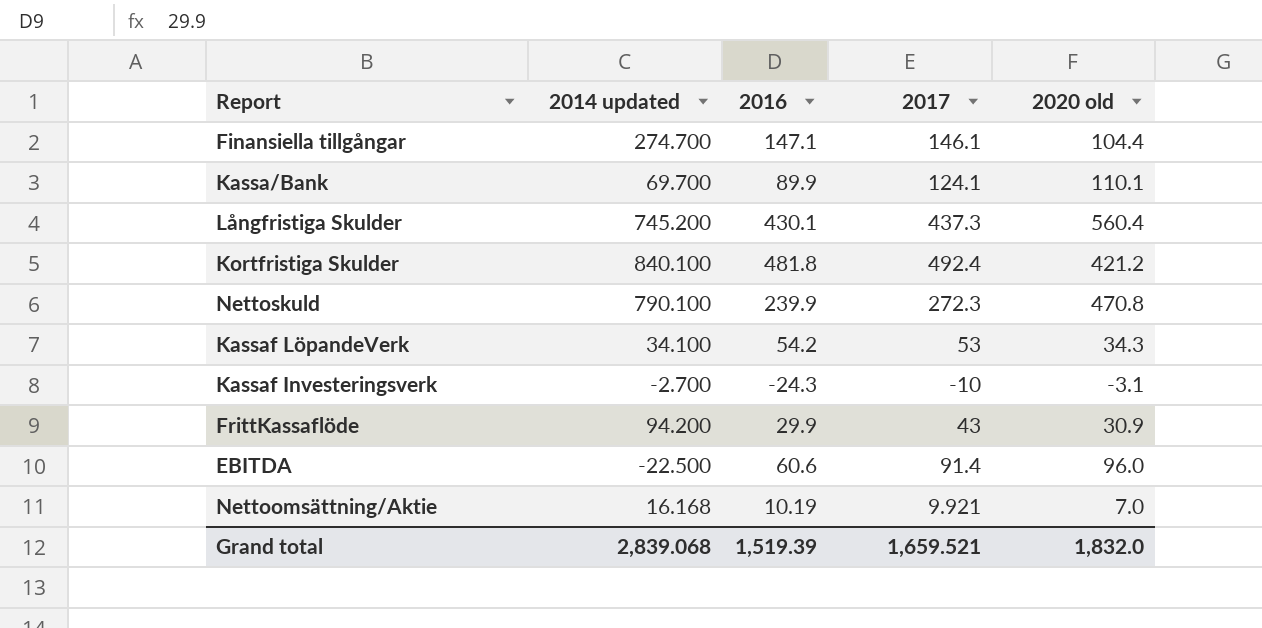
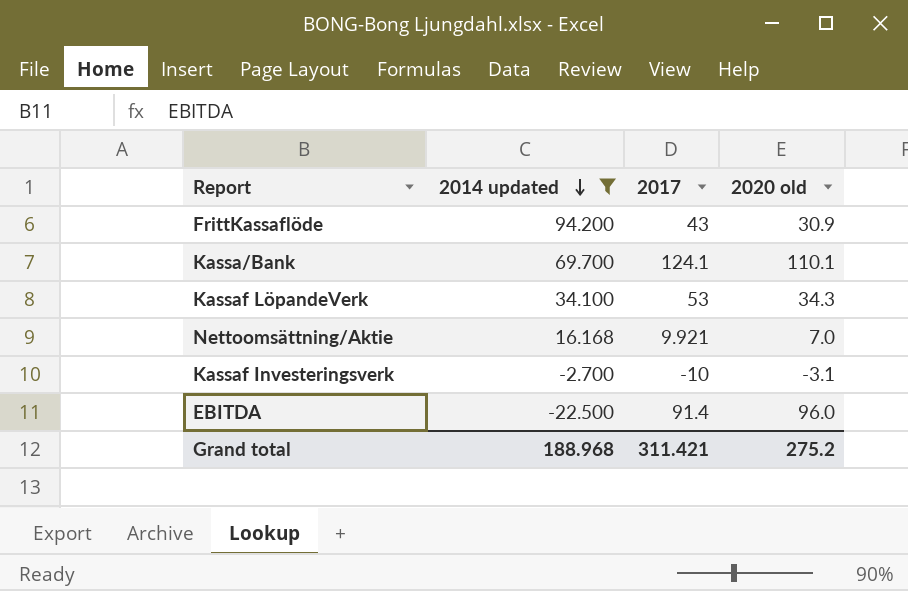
filter: none -> 2014 updated <= 94.200
row order: none -> 2014 updated descending
column 2016 | position: 3 -> none
Grand total | 2014 updated: 2,839.068 -> 188.968
Grand total | 2017: 1,659.521 -> 311.421
Grand total | 2020 old: 1,832.0 -> 275.2

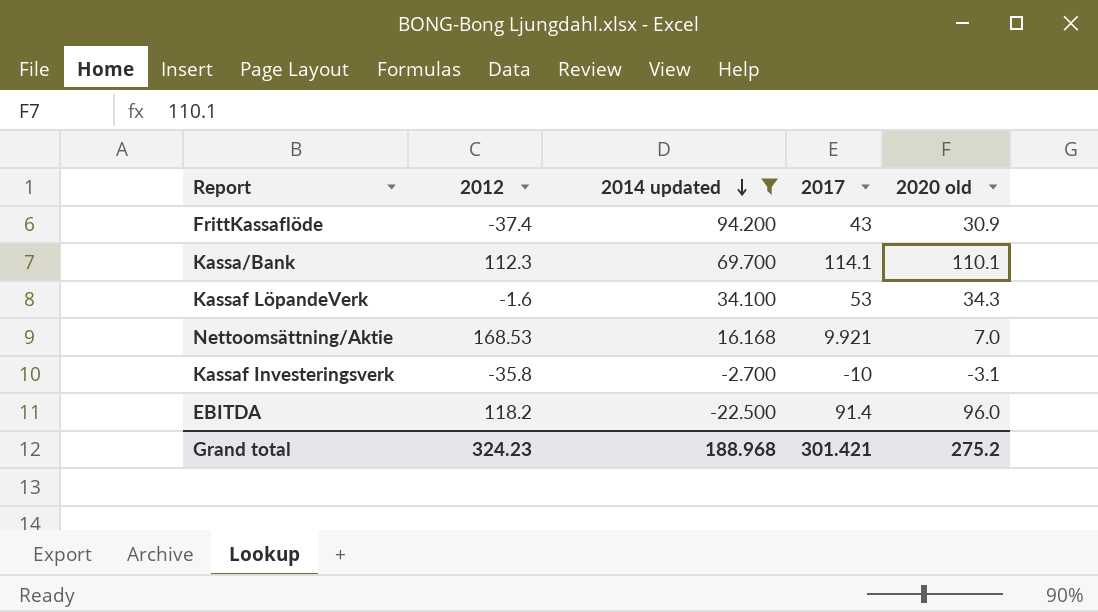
column 2012 | position: none -> 2
Kassa/Bank | 2017: 124.1 -> 114.1
Grand total | 2017: 311.421 -> 301.421

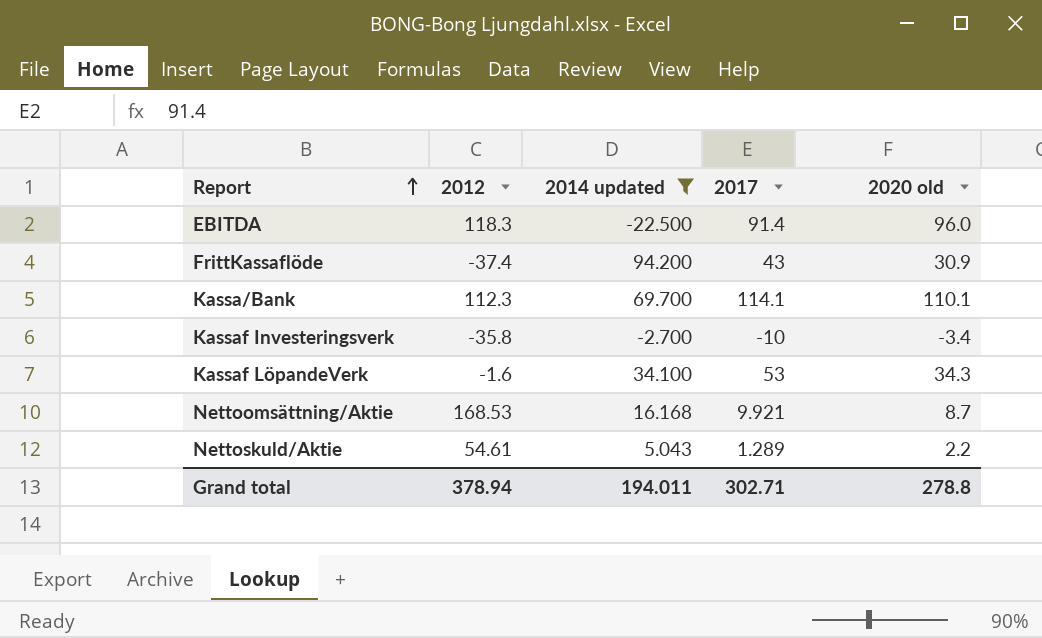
row order: 2014 updated descending -> Report ascending
EBITDA | 2012: 118.2 -> 118.3
Kassaf Investeringsverk | 2020 old: -3.1 -> -3.4
Nettoomsättning/Aktie | 2020 old: 7.0 -> 8.7
row Nettoskuld/Aktie: none -> 54.61 | 5.043 | 1.289 | 2.2
Grand total | 2012: 324.23 -> 378.94
Grand total | 2014 updated: 188.968 -> 194.011
Grand total | 2017: 301.421 -> 302.71
Grand total | 2020 old: 275.2 -> 278.8

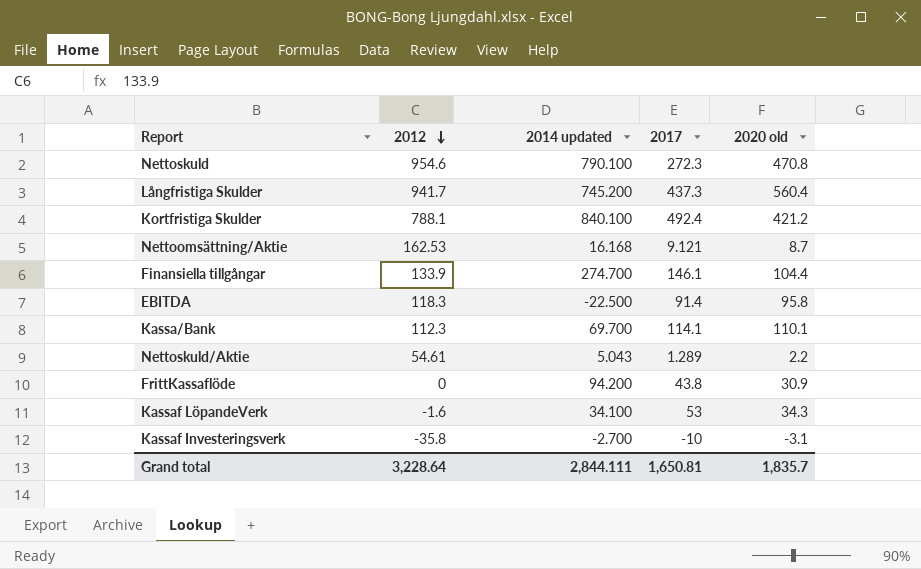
filter: 2014 updated <= 94.200 -> none
row order: Report ascending -> 2012 descending
Nettoomsättning/Aktie | 2012: 168.53 -> 162.53
Nettoomsättning/Aktie | 2017: 9.921 -> 9.121
EBITDA | 2020 old: 96.0 -> 95.8
FrittKassaflöde | 2012: -37.4 -> 0
FrittKassaflöde | 2017: 43 -> 43.8
Kassaf Investeringsverk | 2020 old: -3.4 -> -3.1
Grand total | 2012: 378.94 -> 3,228.64
Grand total | 2014 updated: 194.011 -> 2,844.111
Grand total | 2017: 302.71 -> 1,650.81
Grand total | 2020 old: 278.8 -> 1,835.7

